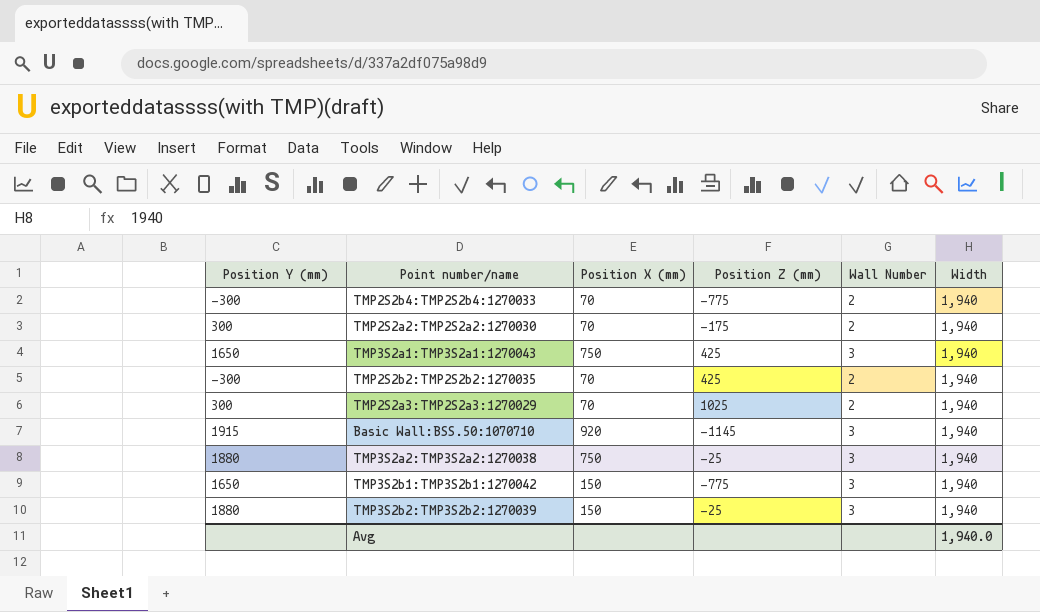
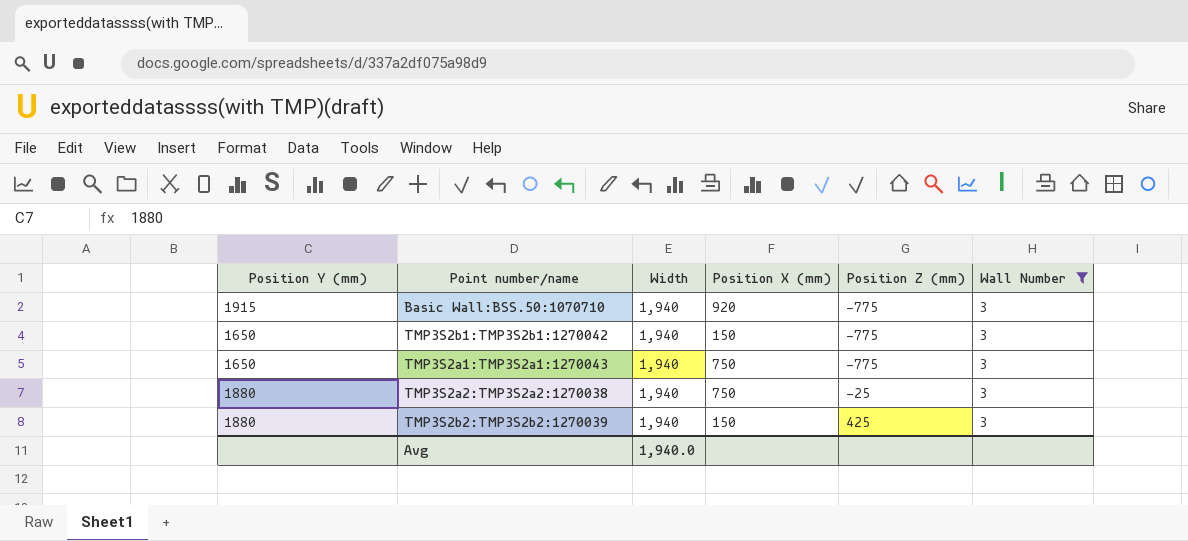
filter: none -> Wall Number = 3
row order: none -> Position Z (mm) ascending
column Width | position: 6 -> 3
Basic Wall:BSS.50:1070710 | Position Z (mm): -1145 -> -775
TMP3S2a1:TMP3S2a1:1270043 | Position Z (mm): 425 -> -775
TMP3S2b2:TMP3S2b2:1270039 | Position Z (mm): -25 -> 425

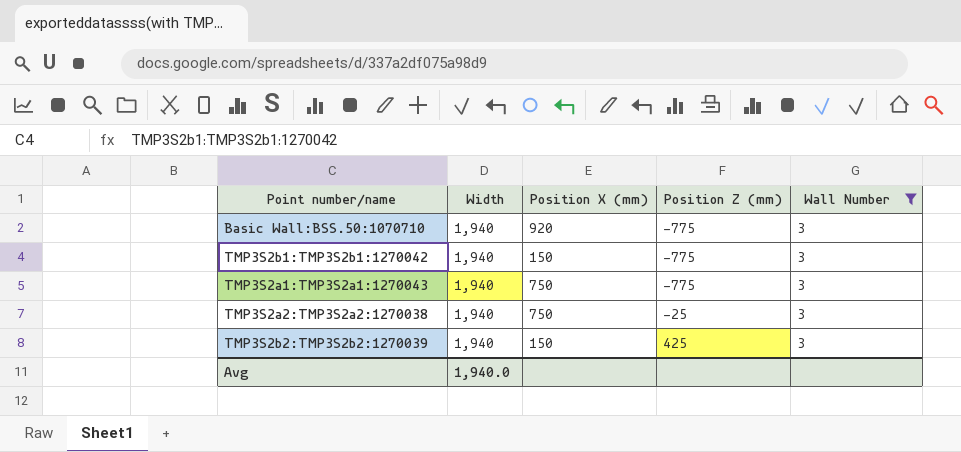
column Position Y (mm) | position: 1 -> none

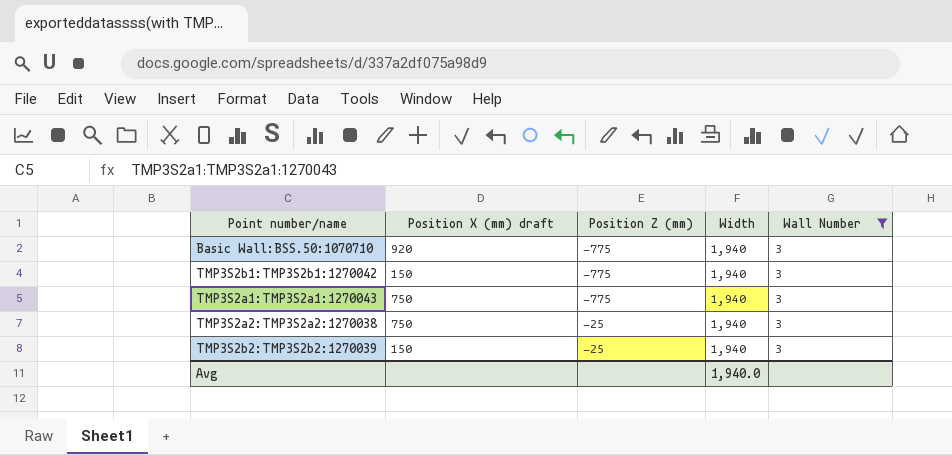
column name: Position X (mm) -> Position X (mm) draft
column Width | position: 2 -> 4
TMP3S2b2:TMP3S2b2:1270039 | Position Z (mm): 425 -> -25

